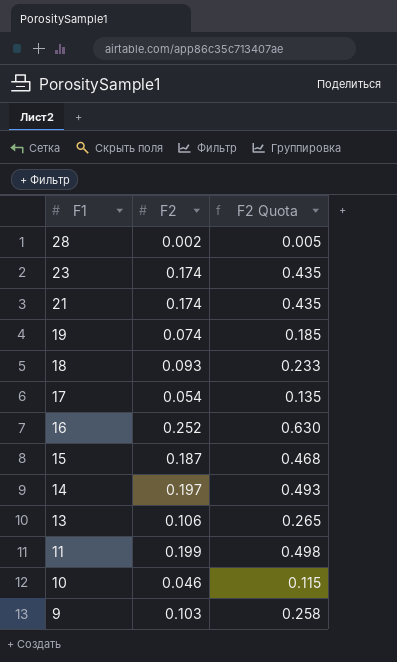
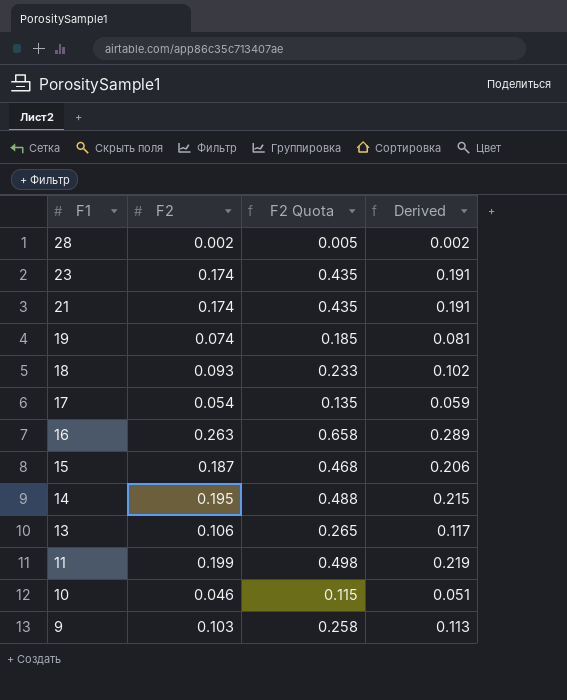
column Derived | formula: none -> [F2] * 1.1
16 | F2: 0.252 -> 0.263
16 | F2 Quota: 0.630 -> 0.658
14 | F2: 0.197 -> 0.195
14 | F2 Quota: 0.493 -> 0.488

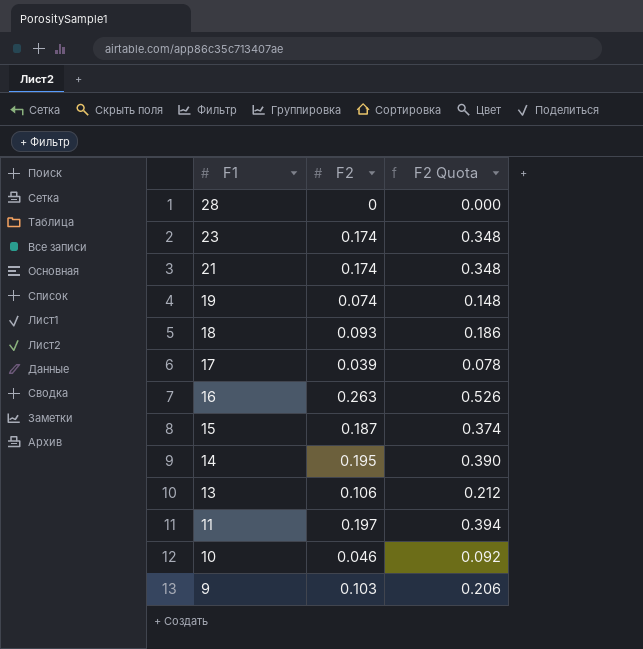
column Derived | formula: [F2] * 1.1 -> none
column F2 Quota | formula: [F2] * 2.5 -> [F2] * 2
28 | F2: 0.002 -> 0
17 | F2: 0.054 -> 0.039
11 | F2: 0.199 -> 0.197

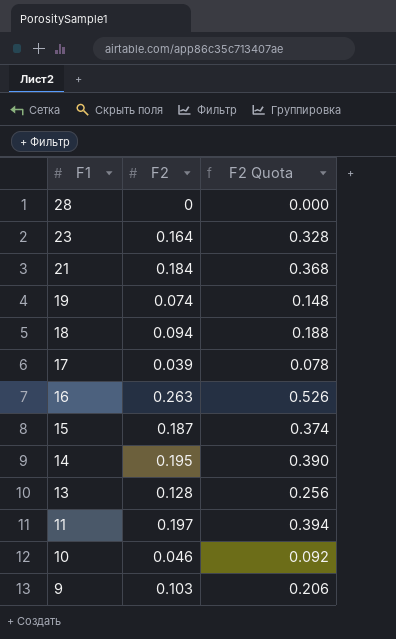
23 | F2: 0.174 -> 0.164
23 | F2 Quota: 0.348 -> 0.328
21 | F2: 0.174 -> 0.184
21 | F2 Quota: 0.348 -> 0.368
18 | F2: 0.093 -> 0.094
18 | F2 Quota: 0.186 -> 0.188
13 | F2: 0.106 -> 0.128
13 | F2 Quota: 0.212 -> 0.256

